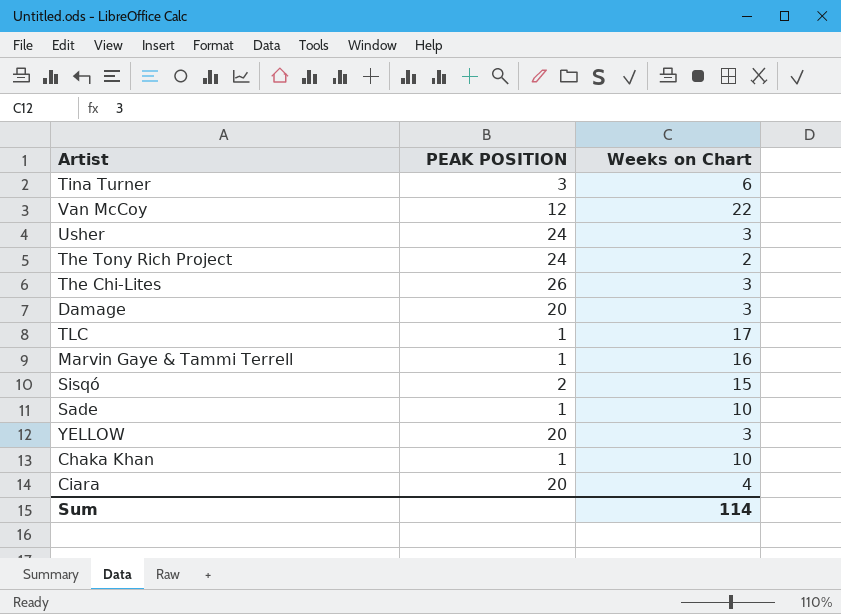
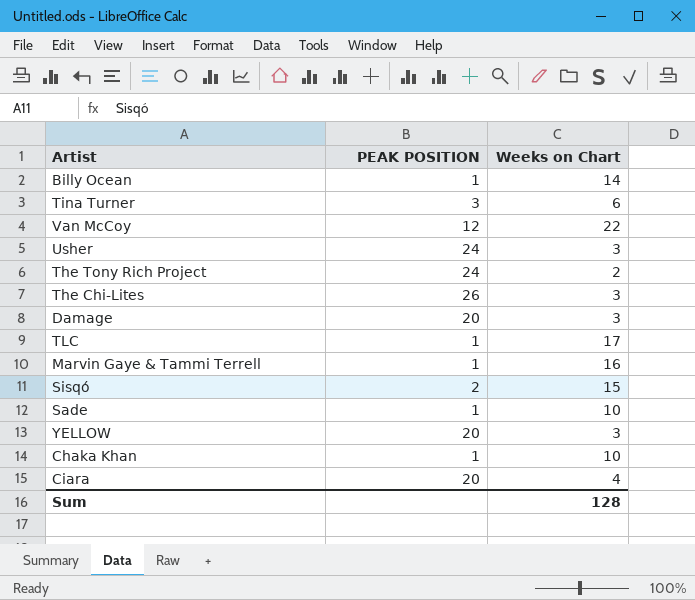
row Billy Ocean: none -> 1 | 14
Sum | Weeks on Chart: 114 -> 128

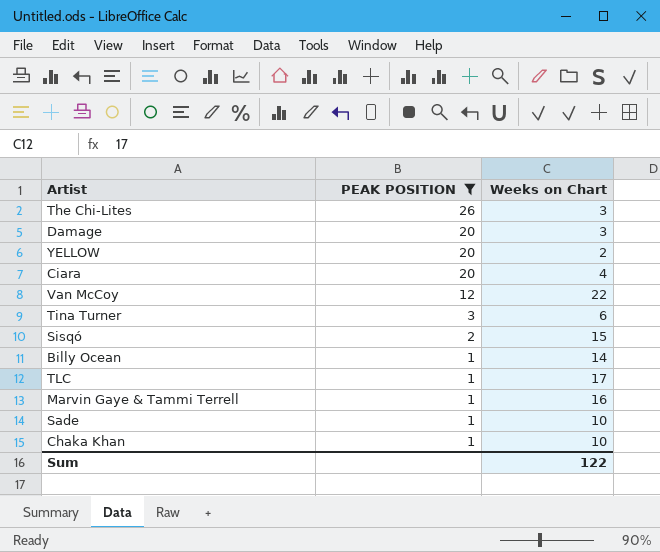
filter: none -> PEAK POSITION != 24
row order: none -> PEAK POSITION descending
YELLOW | Weeks on Chart: 3 -> 2
Sum | Weeks on Chart: 128 -> 122

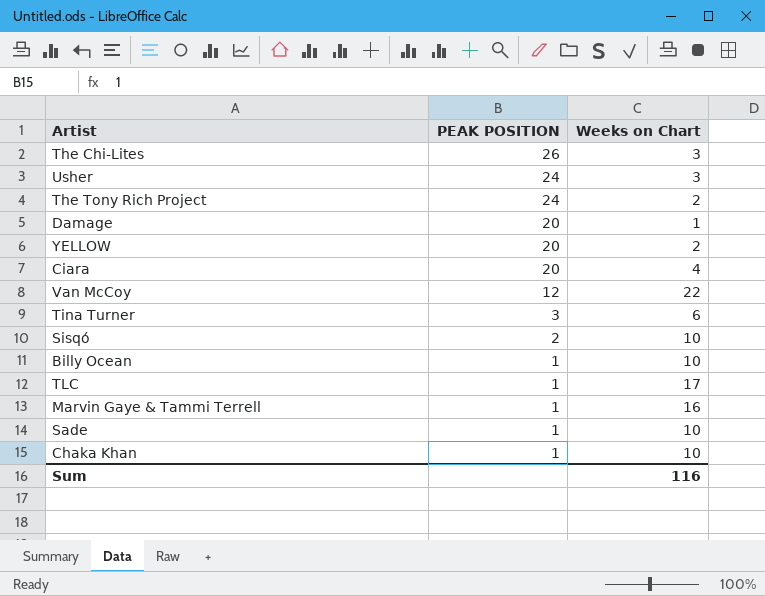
filter: PEAK POSITION != 24 -> none
Damage | Weeks on Chart: 3 -> 1
Sisqó | Weeks on Chart: 15 -> 10
Billy Ocean | Weeks on Chart: 14 -> 10
Sum | Weeks on Chart: 122 -> 116

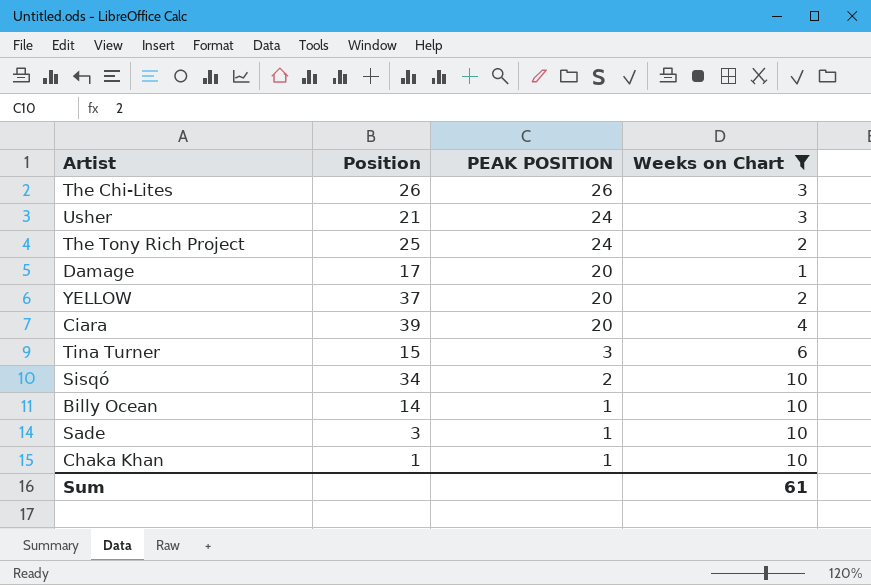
filter: none -> Weeks on Chart <= 10
column Position | position: none -> 2
Sum | Weeks on Chart: 116 -> 61

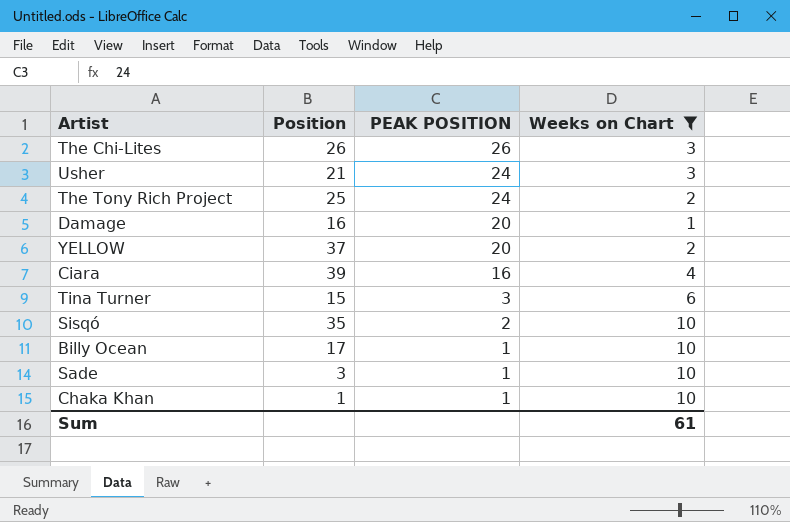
Damage | Position: 17 -> 16
Ciara | PEAK POSITION: 20 -> 16
Sisqó | Position: 34 -> 35
Billy Ocean | Position: 14 -> 17

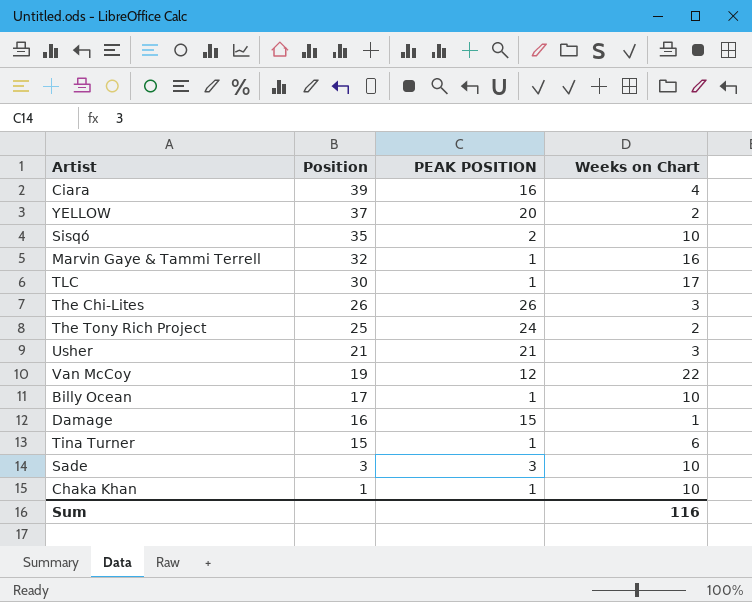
filter: Weeks on Chart <= 10 -> none
row order: PEAK POSITION descending -> Position descending
Usher | PEAK POSITION: 24 -> 21
Damage | PEAK POSITION: 20 -> 15
Tina Turner | PEAK POSITION: 3 -> 1
Sade | PEAK POSITION: 1 -> 3
Sum | Weeks on Chart: 61 -> 116

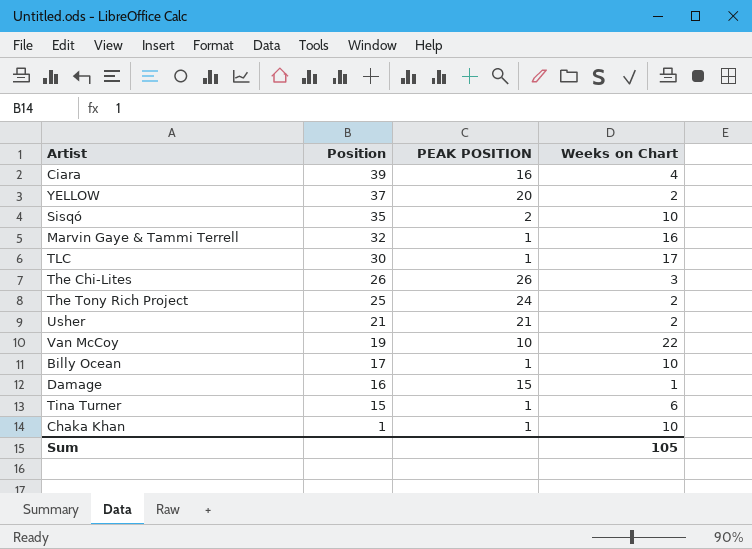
row Sade: 3 | 3 | 10 -> none
Usher | Weeks on Chart: 3 -> 2
Van McCoy | PEAK POSITION: 12 -> 10
Sum | Weeks on Chart: 116 -> 105

